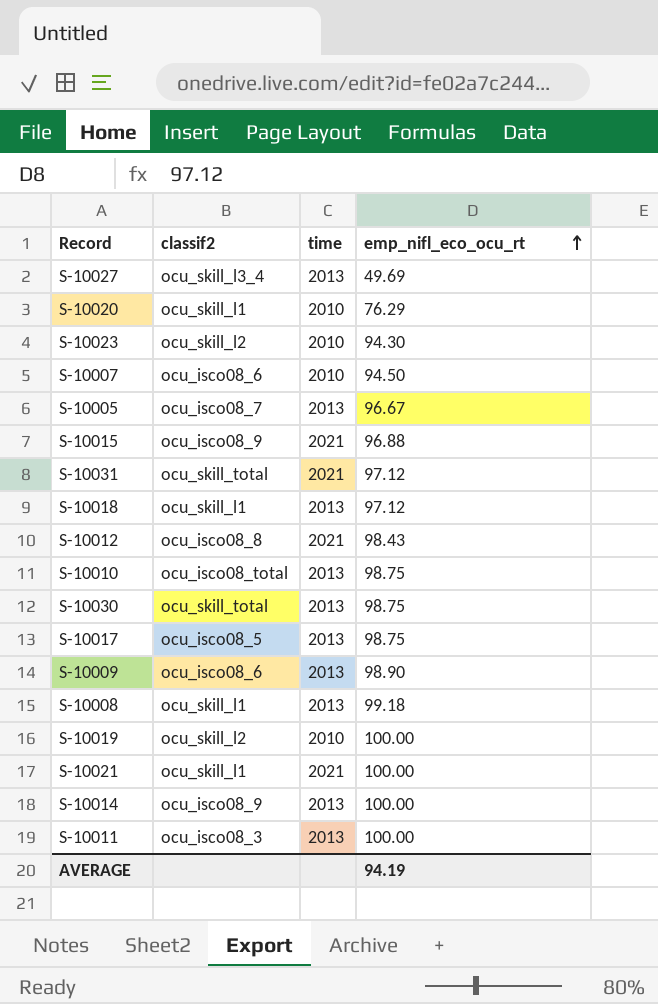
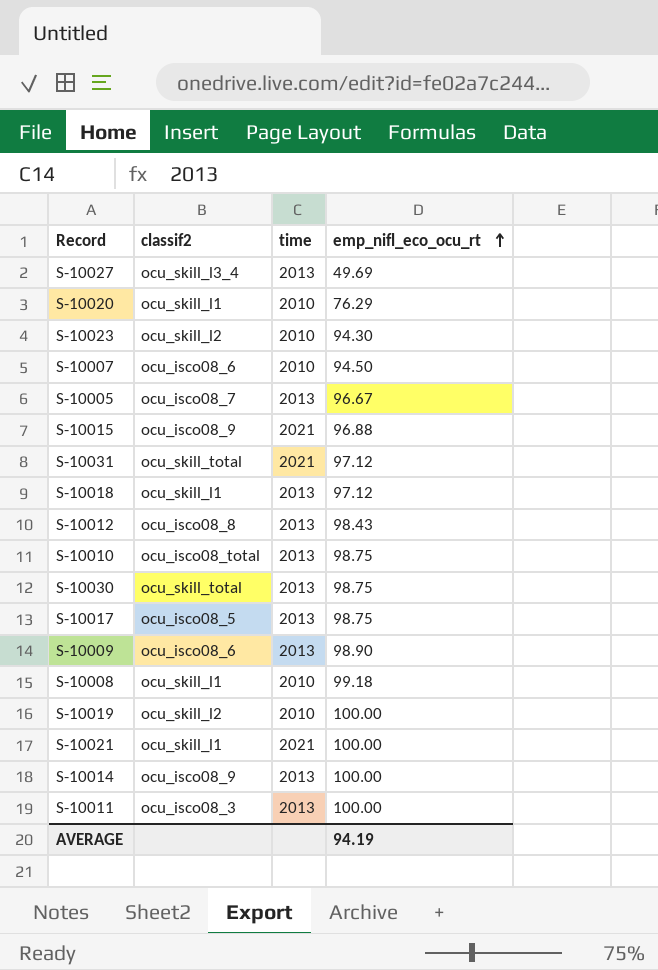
S-10012 | time: 2021 -> 2013
S-10008 | time: 2013 -> 2010

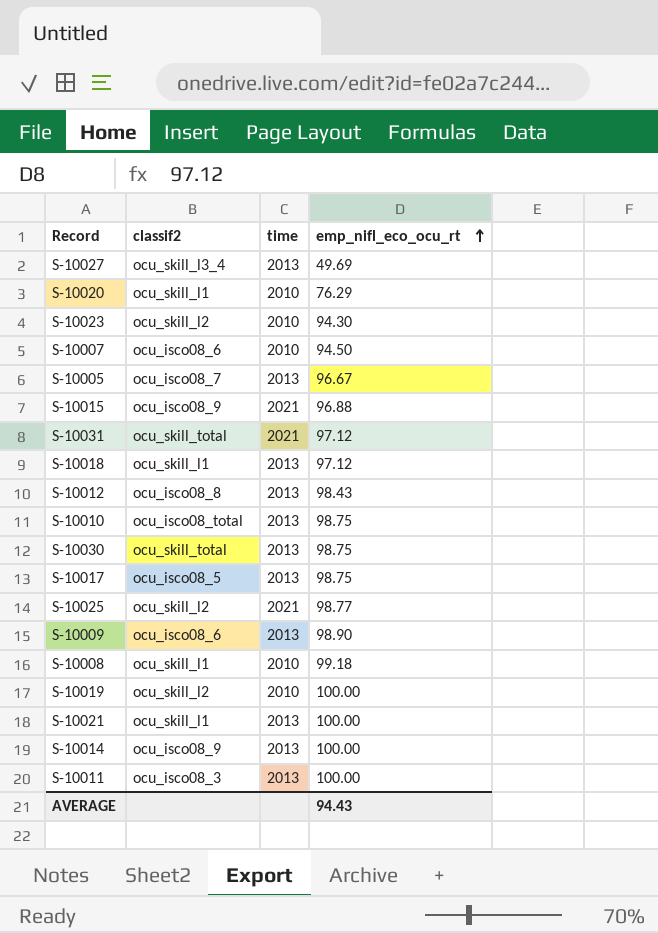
row S-10025: none -> ocu_skill_l2 | 2021 | 98.77
S-10021 | time: 2021 -> 2013
AVERAGE | emp_nifl_eco_ocu_rt: 94.19 -> 94.43

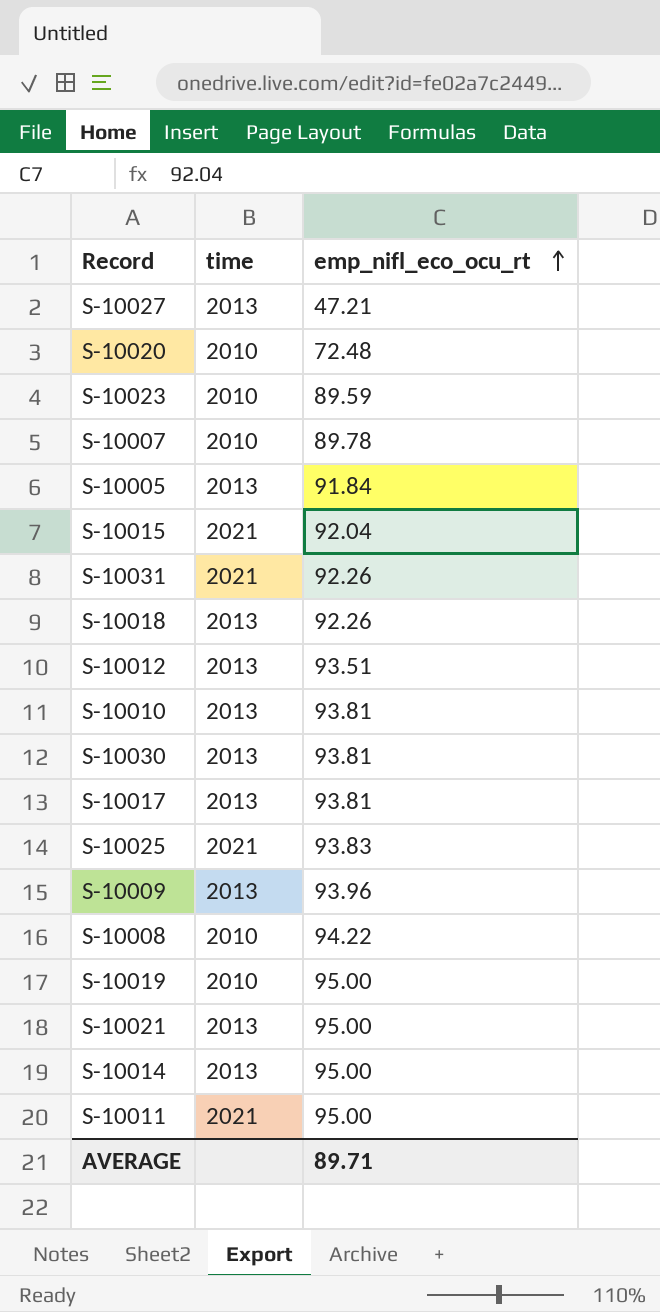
column classif2 | position: 2 -> none
S-10027 | emp_nifl_eco_ocu_rt: 49.69 -> 47.21
S-10020 | emp_nifl_eco_ocu_rt: 76.29 -> 72.48
S-10023 | emp_nifl_eco_ocu_rt: 94.30 -> 89.59
S-10007 | emp_nifl_eco_ocu_rt: 94.50 -> 89.78
S-10005 | emp_nifl_eco_ocu_rt: 96.67 -> 91.84
S-10015 | emp_nifl_eco_ocu_rt: 96.88 -> 92.04
S-10031 | emp_nifl_eco_ocu_rt: 97.12 -> 92.26
S-10018 | emp_nifl_eco_ocu_rt: 97.12 -> 92.26
S-10012 | emp_nifl_eco_ocu_rt: 98.43 -> 93.51
S-10010 | emp_nifl_eco_ocu_rt: 98.75 -> 93.81
S-10030 | emp_nifl_eco_ocu_rt: 98.75 -> 93.81
S-10017 | emp_nifl_eco_ocu_rt: 98.75 -> 93.81
S-10025 | emp_nifl_eco_ocu_rt: 98.77 -> 93.83
S-10009 | emp_nifl_eco_ocu_rt: 98.90 -> 93.96
S-10008 | emp_nifl_eco_ocu_rt: 99.18 -> 94.22
S-10019 | emp_nifl_eco_ocu_rt: 100.00 -> 95.00
S-10021 | emp_nifl_eco_ocu_rt: 100.00 -> 95.00
S-10014 | emp_nifl_eco_ocu_rt: 100.00 -> 95.00
S-10011 | time: 2013 -> 2021
S-10011 | emp_nifl_eco_ocu_rt: 100.00 -> 95.00
AVERAGE | emp_nifl_eco_ocu_rt: 94.43 -> 89.71

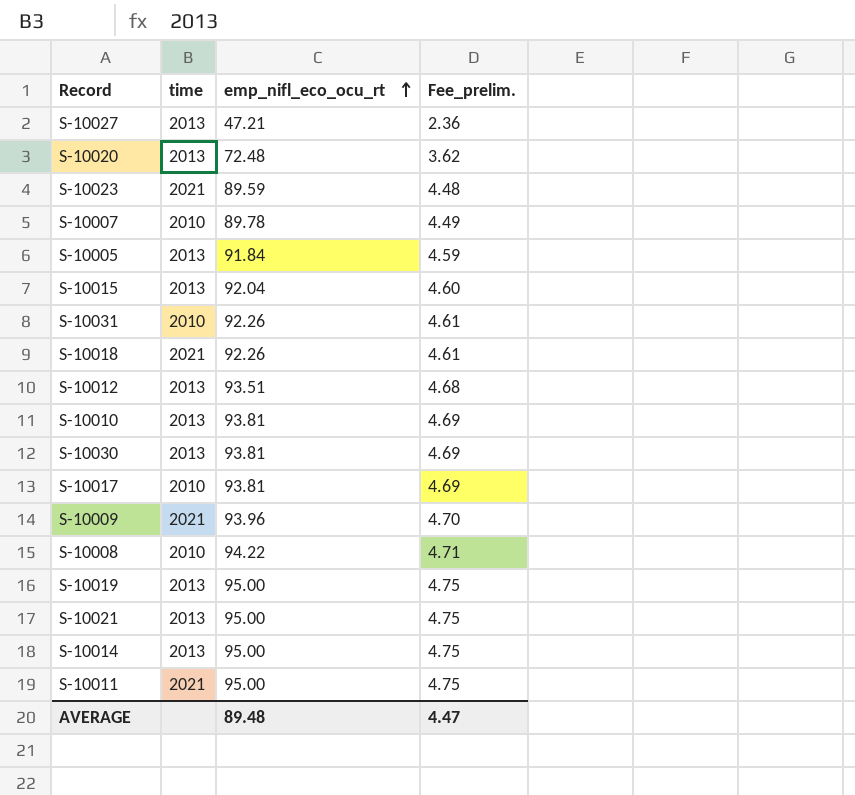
column Fee_prelim. | formula: none -> [emp_nifl_eco_ocu_rt] * 0.05
row S-10025: 2021 | 93.83 -> none
S-10020 | time: 2010 -> 2013
S-10023 | time: 2010 -> 2021
S-10015 | time: 2021 -> 2013
S-10031 | time: 2021 -> 2010
S-10018 | time: 2013 -> 2021
S-10017 | time: 2013 -> 2010
S-10009 | time: 2013 -> 2021
S-10019 | time: 2010 -> 2013
AVERAGE | emp_nifl_eco_ocu_rt: 89.71 -> 89.48

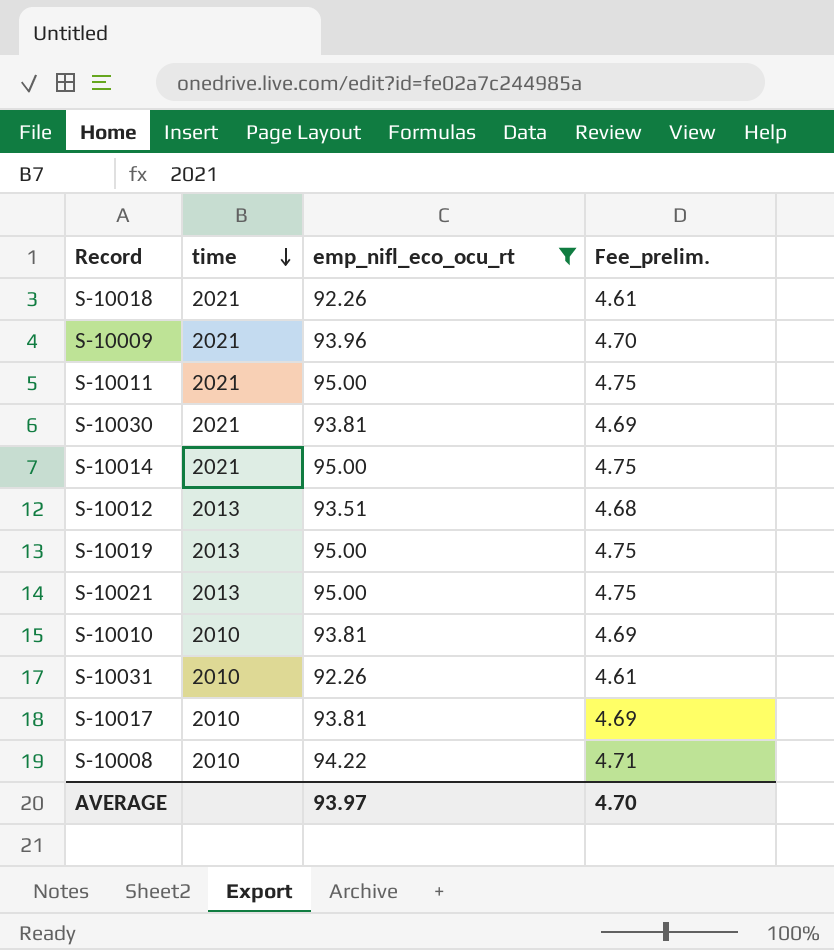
filter: none -> emp_nifl_eco_ocu_rt >= 92.26
row order: emp_nifl_eco_ocu_rt ascending -> time descending
S-10030 | time: 2013 -> 2021
S-10014 | time: 2013 -> 2021
S-10010 | time: 2013 -> 2010
AVERAGE | emp_nifl_eco_ocu_rt: 89.48 -> 93.97
AVERAGE | Fee_prelim.: 4.47 -> 4.70

